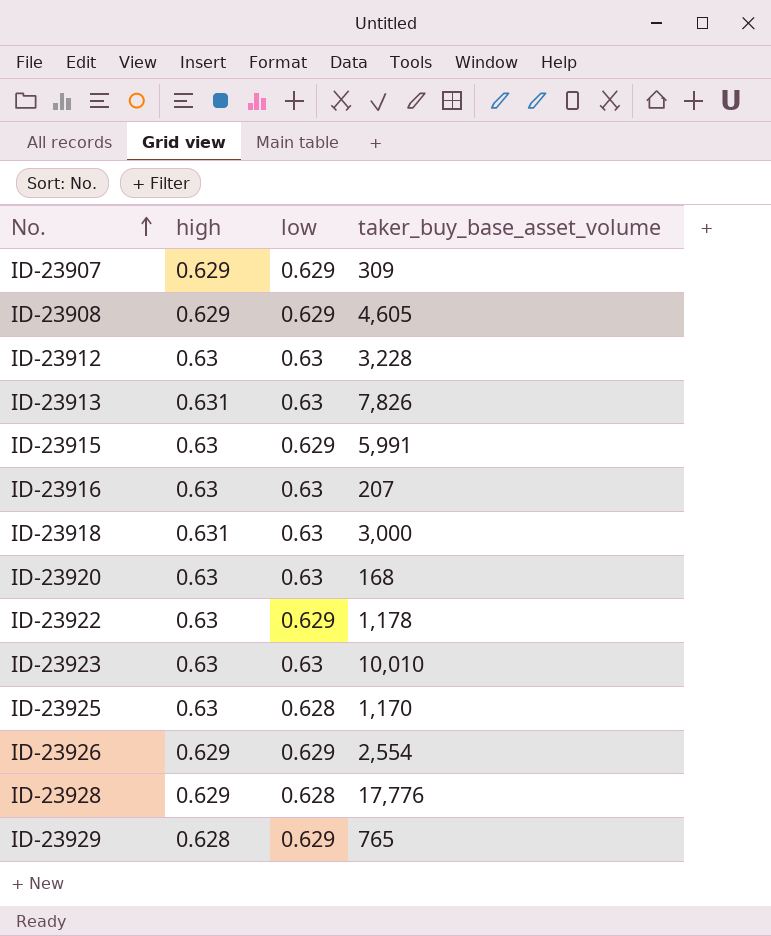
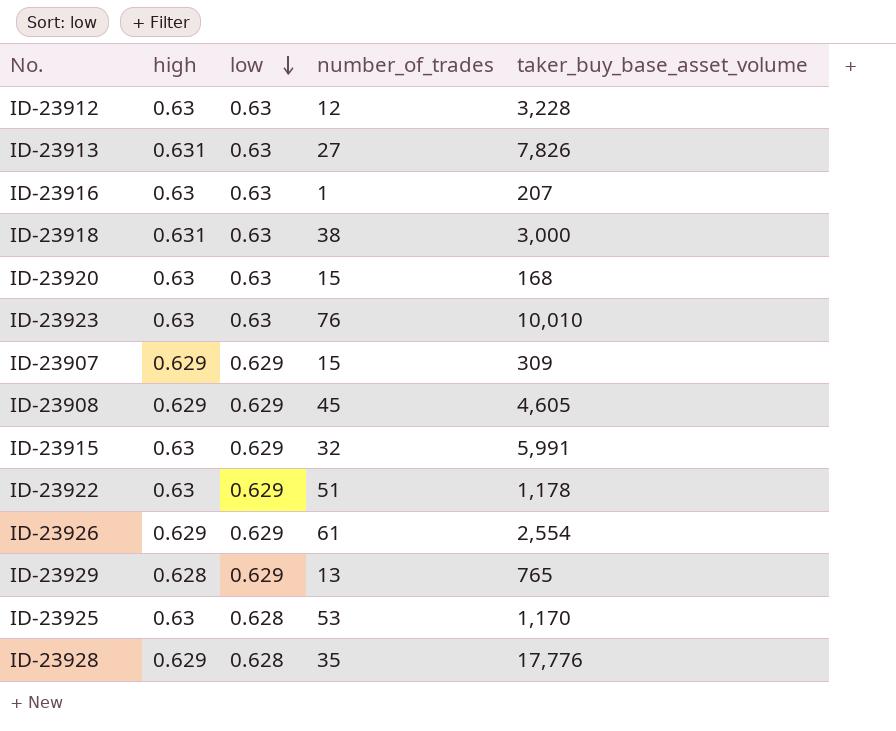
row order: No. ascending -> low descending
column number_of_trades | position: none -> 4

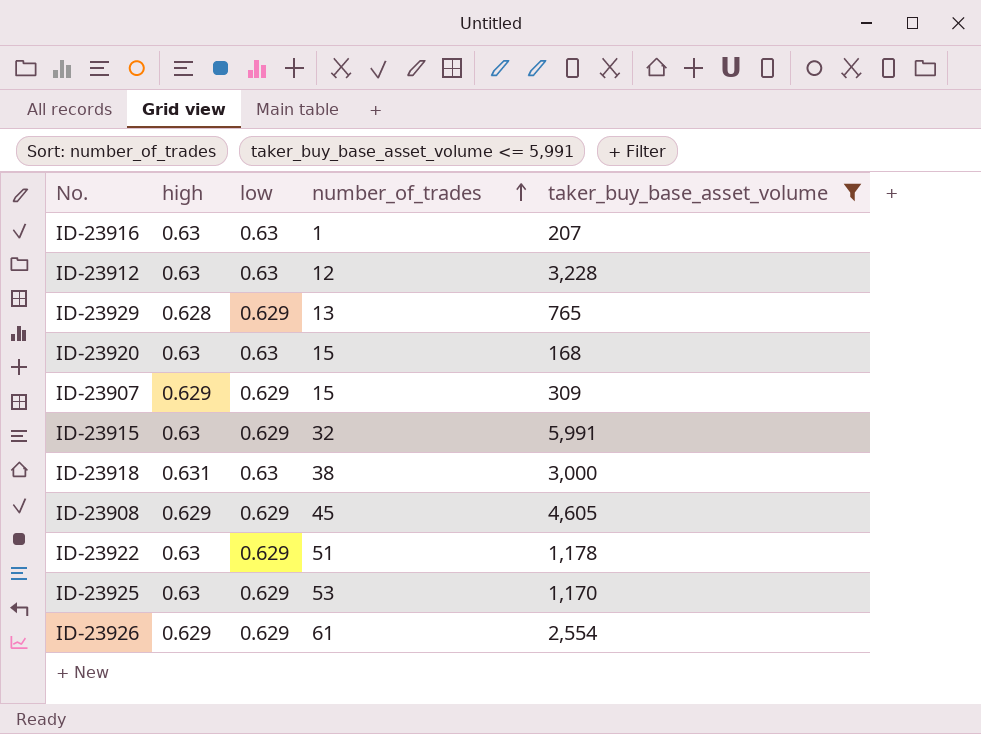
filter: none -> taker_buy_base_asset_volume <= 5,991
row order: low descending -> number_of_trades ascending
ID-23925 | low: 0.628 -> 0.629

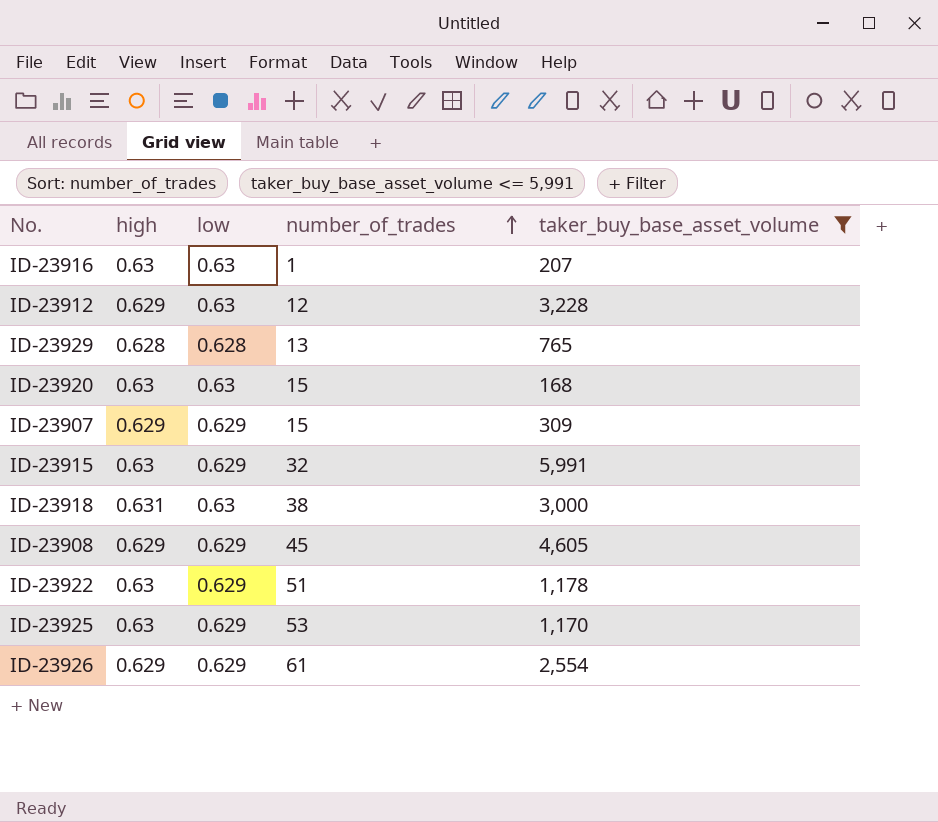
ID-23912 | high: 0.63 -> 0.629
ID-23929 | low: 0.629 -> 0.628

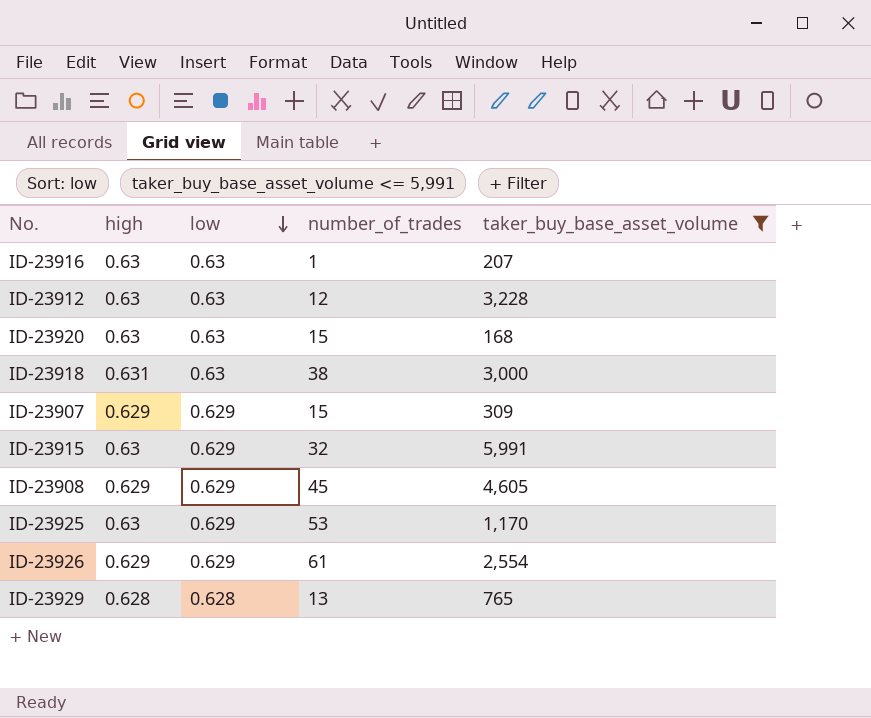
row order: number_of_trades ascending -> low descending
row ID-23922: 0.63 | 0.629 | 51 | 1,178 -> none
ID-23912 | high: 0.629 -> 0.63

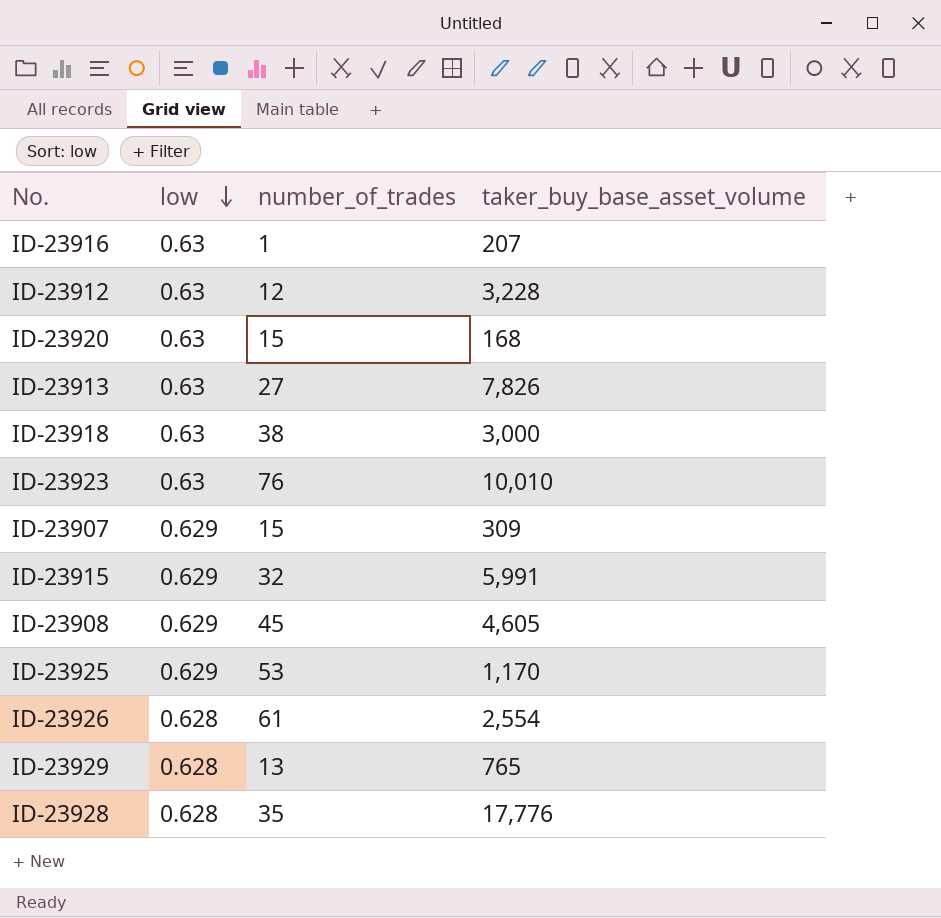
filter: taker_buy_base_asset_volume <= 5,991 -> none
column high | position: 2 -> none
ID-23926 | low: 0.629 -> 0.628

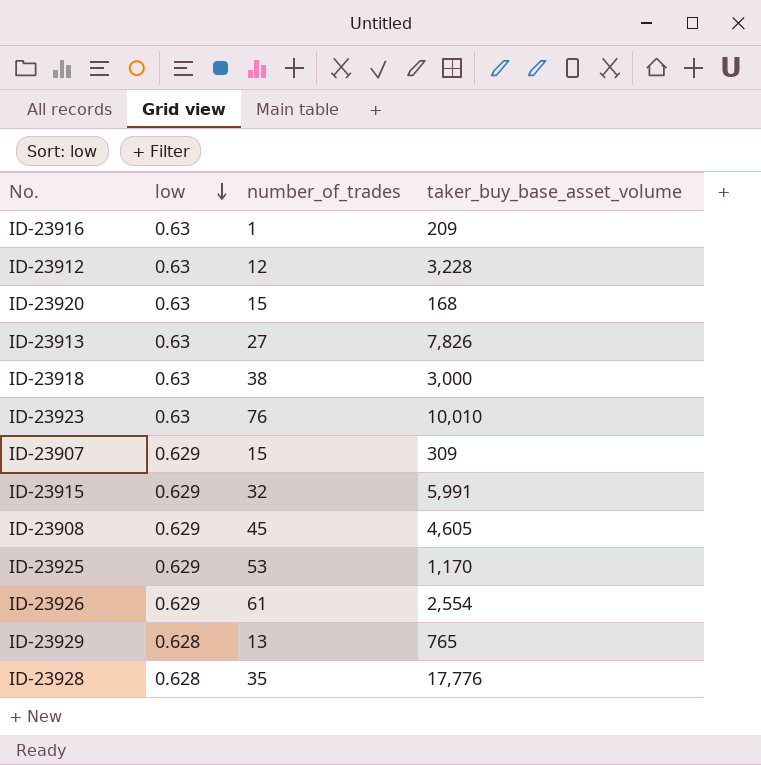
ID-23916 | taker_buy_base_asset_volume: 207 -> 209
ID-23926 | low: 0.628 -> 0.629

